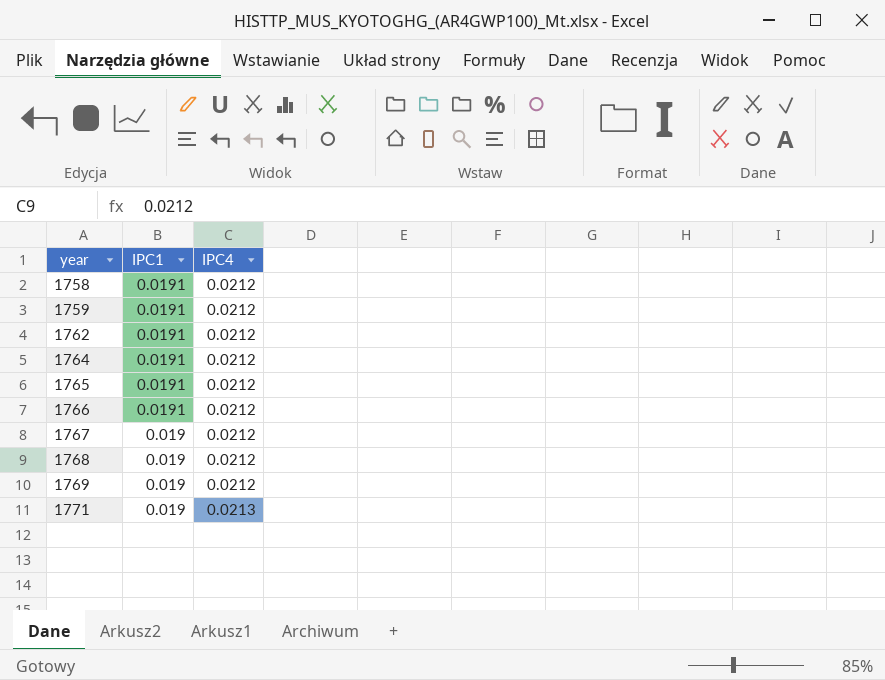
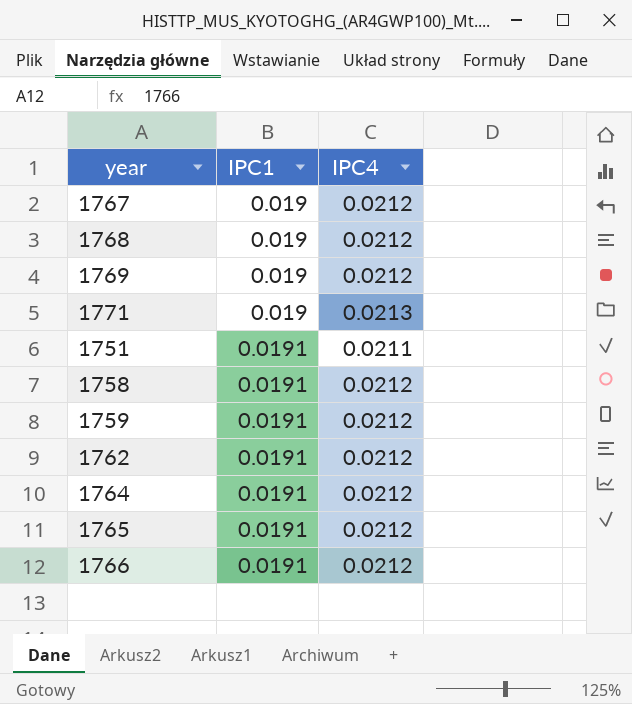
row order: year ascending -> IPC1 ascending
row 1751: none -> 0.0191 | 0.0211

